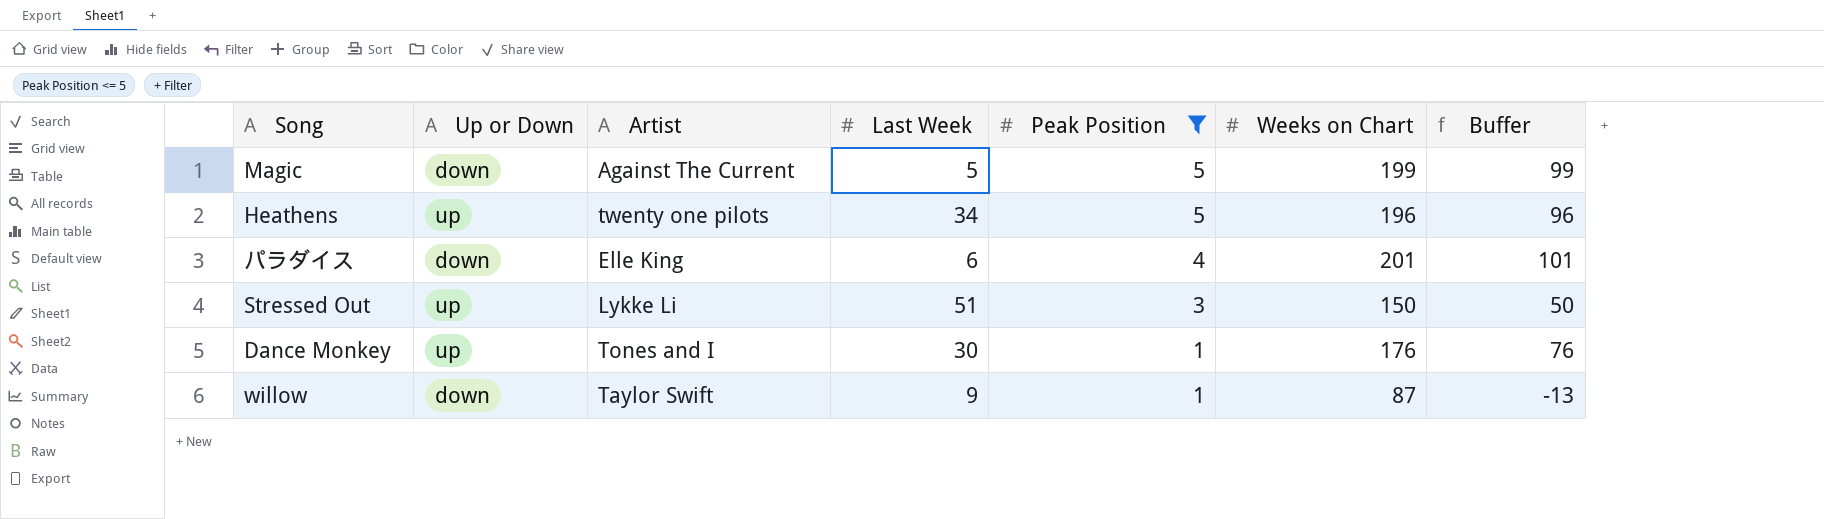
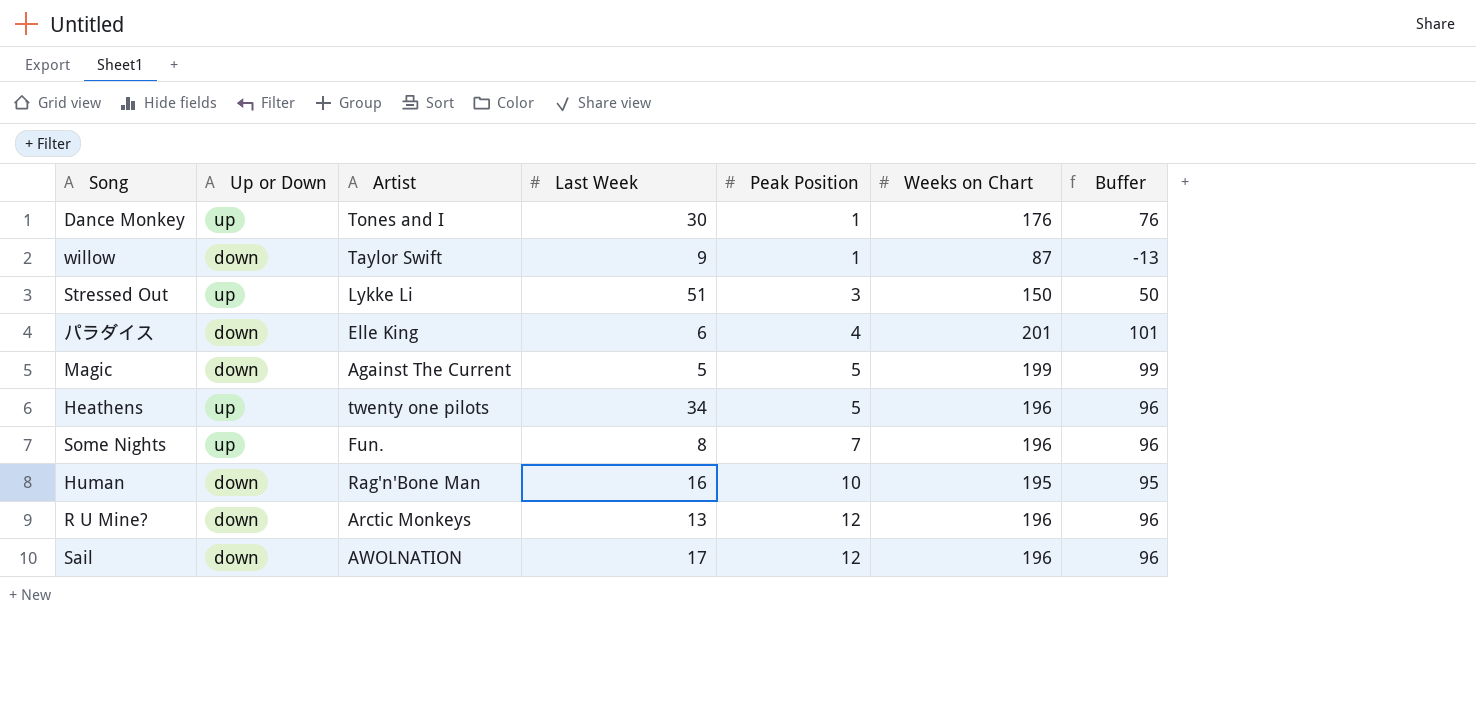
filter: Peak Position <= 5 -> none
row order: Peak Position descending -> Peak Position ascending

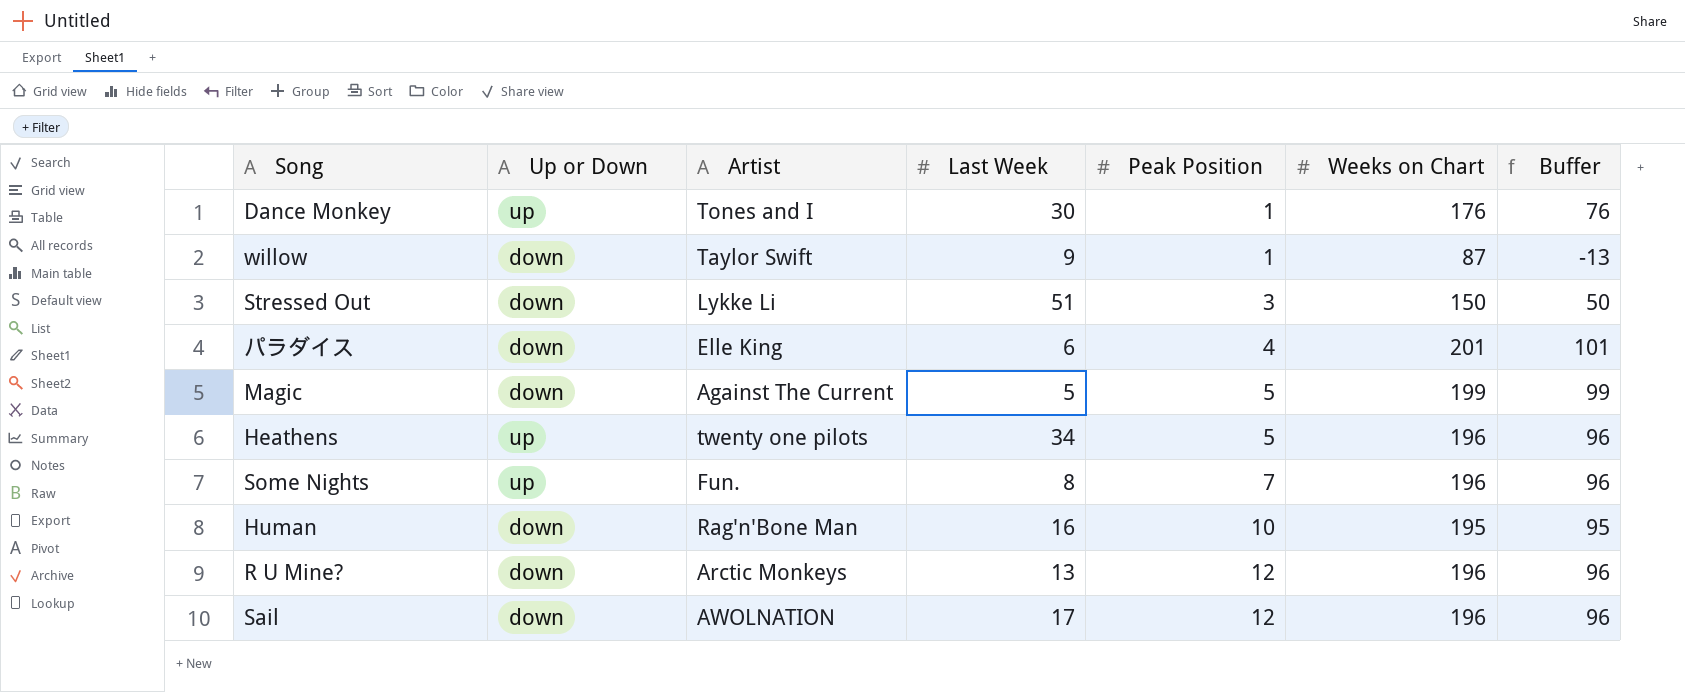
Stressed Out | Up or Down: up -> down

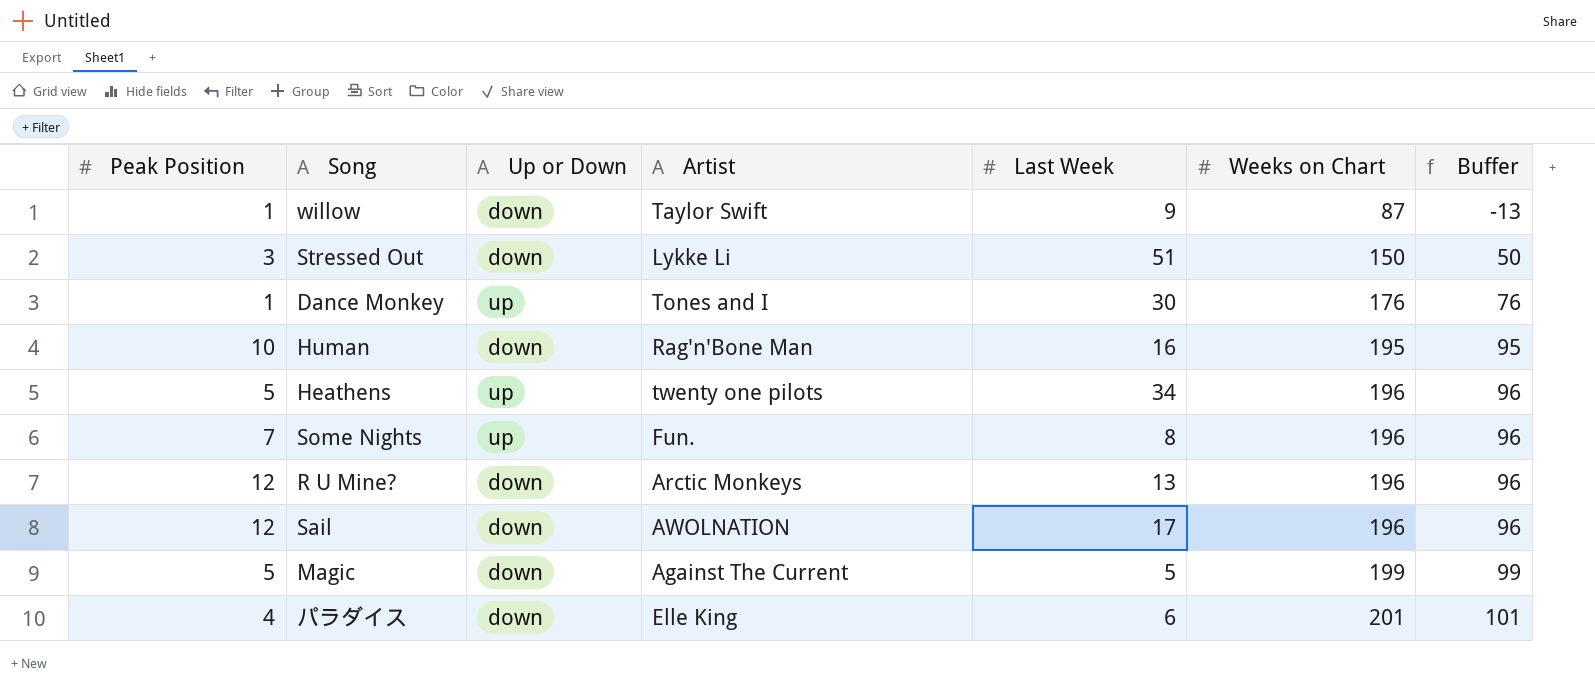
row order: Peak Position ascending -> Weeks on Chart ascending
column Peak Position | position: 5 -> 1

